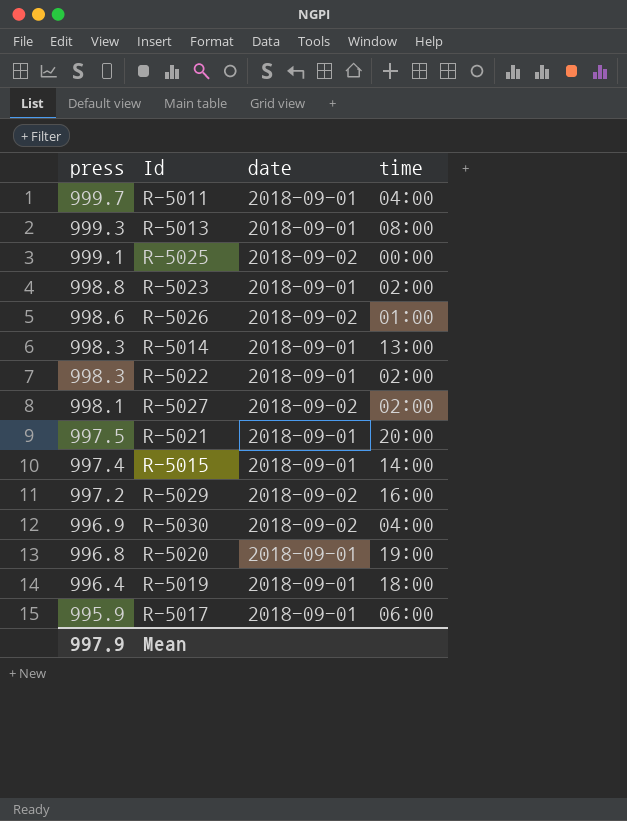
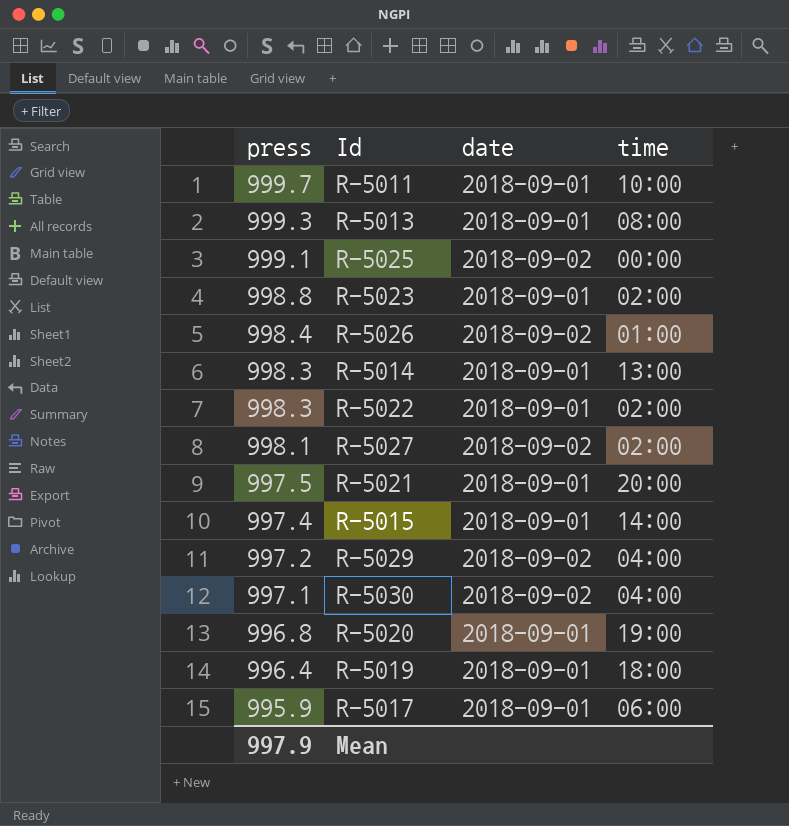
R-5011 | time: 04:00 -> 10:00
R-5026 | press: 998.6 -> 998.4
R-5029 | time: 16:00 -> 04:00
R-5030 | press: 996.9 -> 997.1

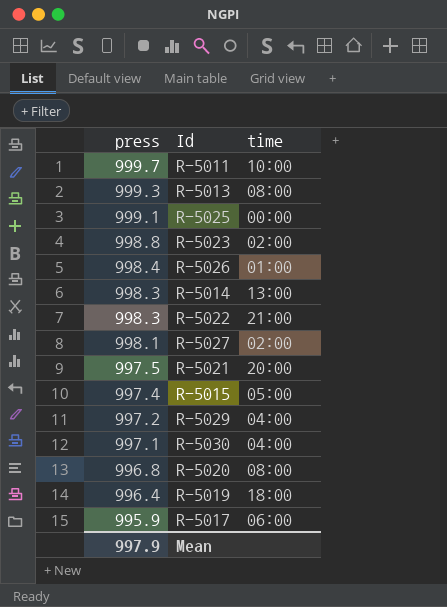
column date | position: 3 -> none
R-5022 | time: 02:00 -> 21:00
R-5015 | time: 14:00 -> 05:00
R-5020 | time: 19:00 -> 08:00

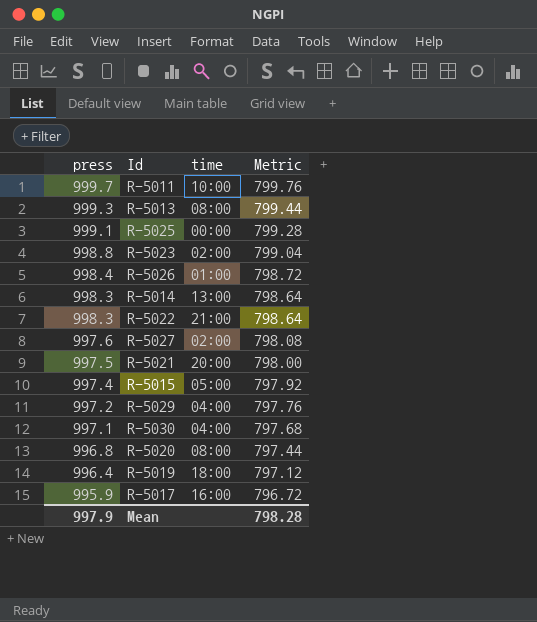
column Metric | formula: none -> [press] * 0.8
R-5027 | press: 998.1 -> 997.6
R-5017 | time: 06:00 -> 16:00

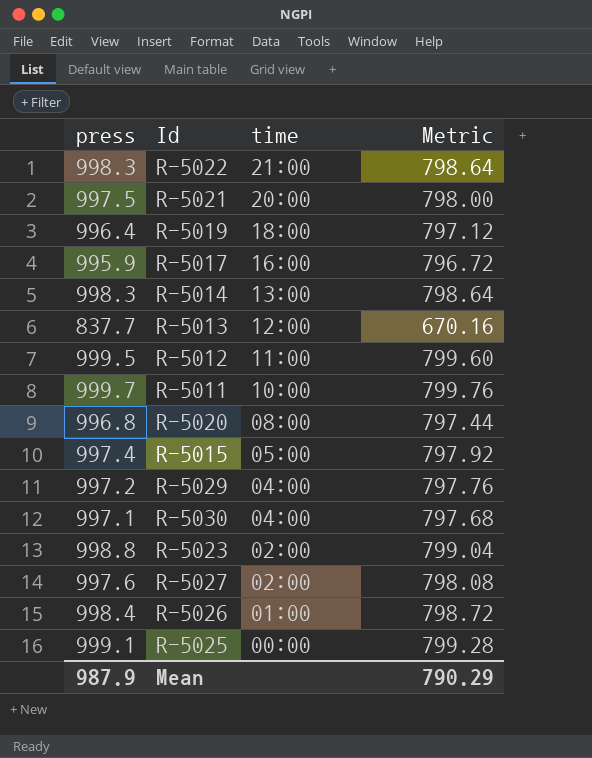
row order: press descending -> time descending
R-5013 | press: 999.3 -> 837.7
R-5013 | time: 08:00 -> 12:00
R-5013 | Metric: 799.44 -> 670.16
row R-5012: none -> 999.5 | 11:00 | 799.60
Mean | press: 997.9 -> 987.9
Mean | Metric: 798.28 -> 790.29

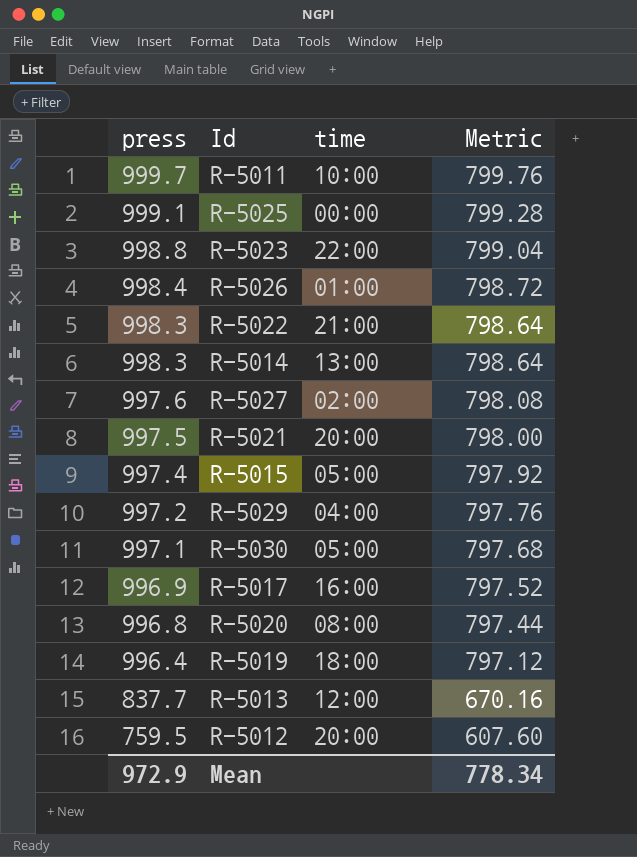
row order: time descending -> press descending
R-5023 | time: 02:00 -> 22:00
R-5030 | time: 04:00 -> 05:00
R-5017 | press: 995.9 -> 996.9
R-5017 | Metric: 796.72 -> 797.52
R-5012 | press: 999.5 -> 759.5
R-5012 | time: 11:00 -> 20:00
R-5012 | Metric: 799.60 -> 607.60
Mean | press: 987.9 -> 972.9
Mean | Metric: 790.29 -> 778.34

